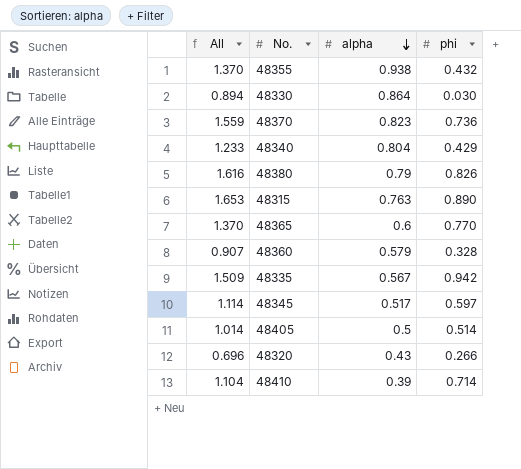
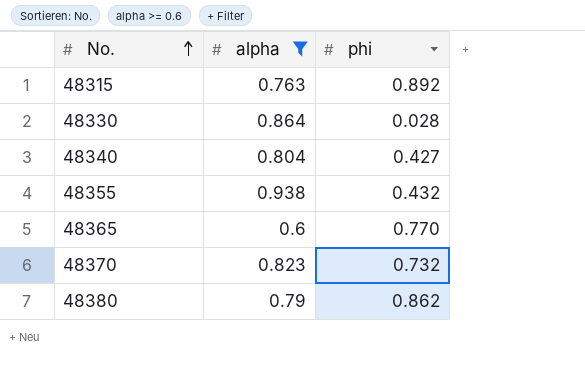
filter: none -> alpha >= 0.6
row order: alpha descending -> No. ascending
column All | formula: [alpha] + [phi] -> none
48315 | phi: 0.890 -> 0.892
48330 | phi: 0.030 -> 0.028
48340 | phi: 0.429 -> 0.427
48370 | phi: 0.736 -> 0.732
48380 | phi: 0.826 -> 0.862

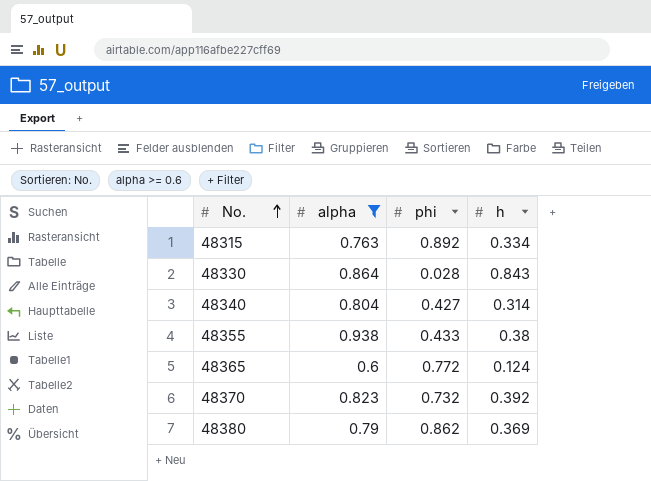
column h | position: none -> 4
48355 | phi: 0.432 -> 0.433
48365 | phi: 0.770 -> 0.772

